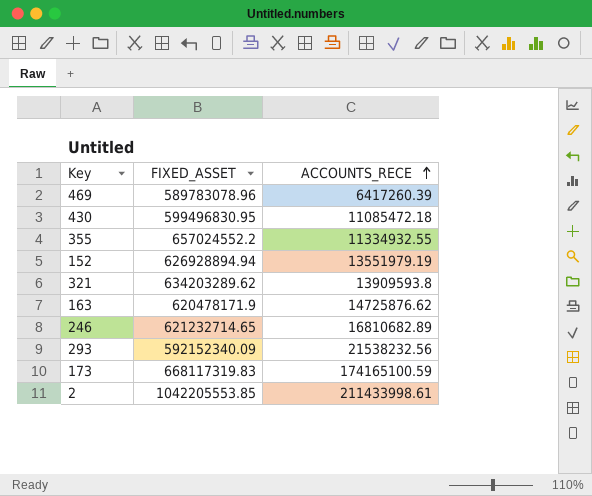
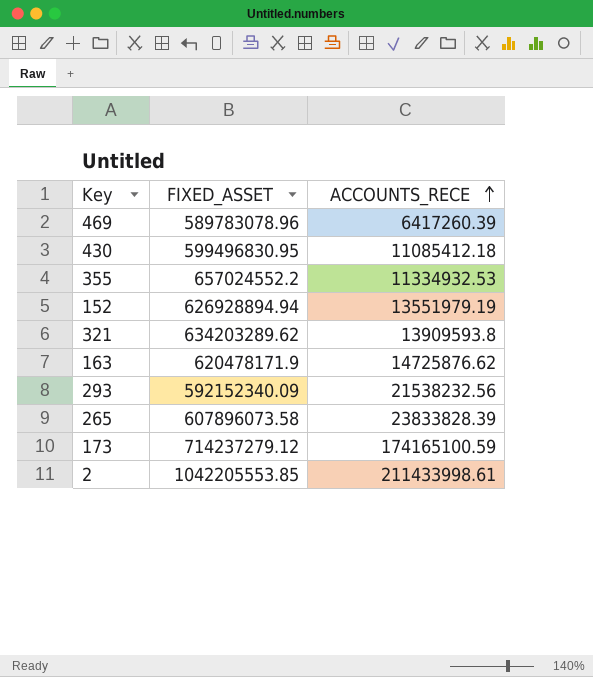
row 246: 621232714.65 | 16810682.89 -> none
430 | ACCOUNTS_RECE: 11085472.18 -> 11085412.18
355 | ACCOUNTS_RECE: 11334932.55 -> 11334932.53
row 265: none -> 607896073.58 | 23833828.39
173 | FIXED_ASSET: 668117319.83 -> 714237279.12

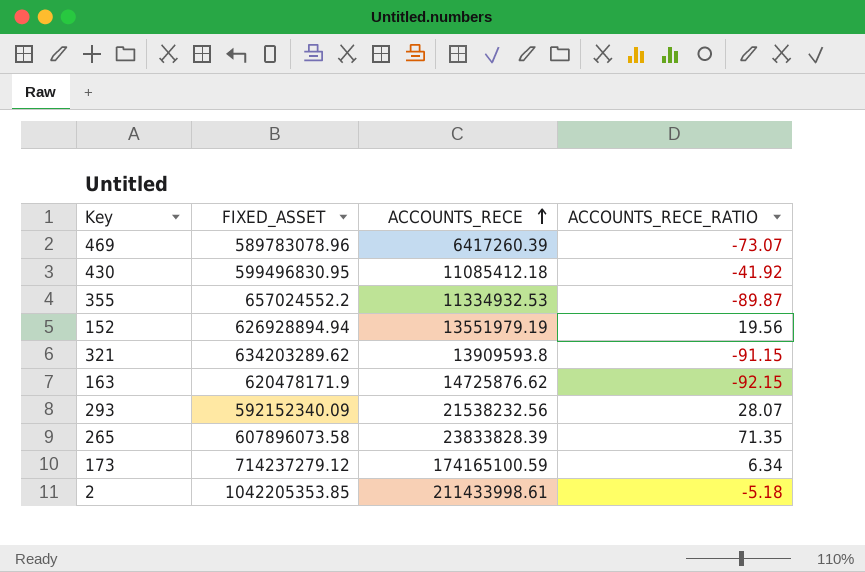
column ACCOUNTS_RECE_RATIO | position: none -> 4
2 | FIXED_ASSET: 1042205553.85 -> 1042205353.85

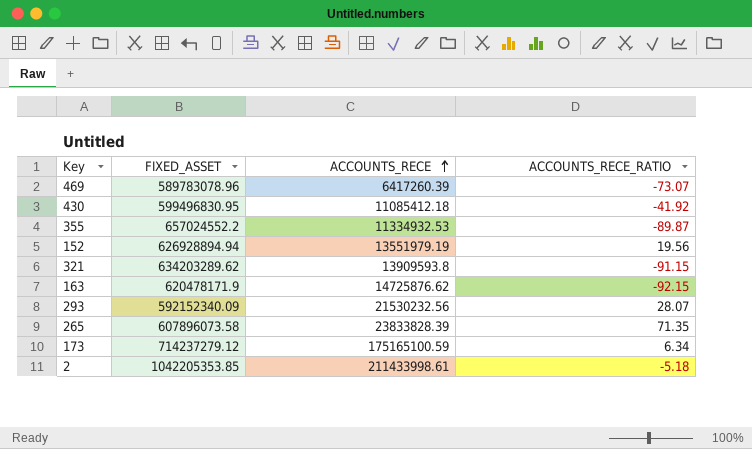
293 | ACCOUNTS_RECE: 21538232.56 -> 21530232.56
173 | ACCOUNTS_RECE: 174165100.59 -> 175165100.59

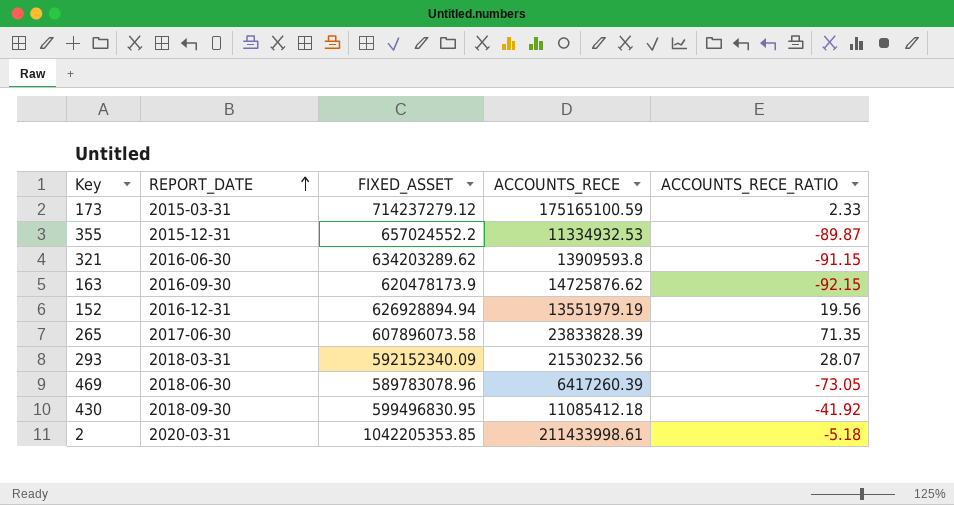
row order: ACCOUNTS_RECE ascending -> REPORT_DATE ascending
column REPORT_DATE | position: none -> 2
173 | ACCOUNTS_RECE_RATIO: 6.34 -> 2.33
163 | FIXED_ASSET: 620478171.9 -> 620478173.9
469 | ACCOUNTS_RECE_RATIO: -73.07 -> -73.05

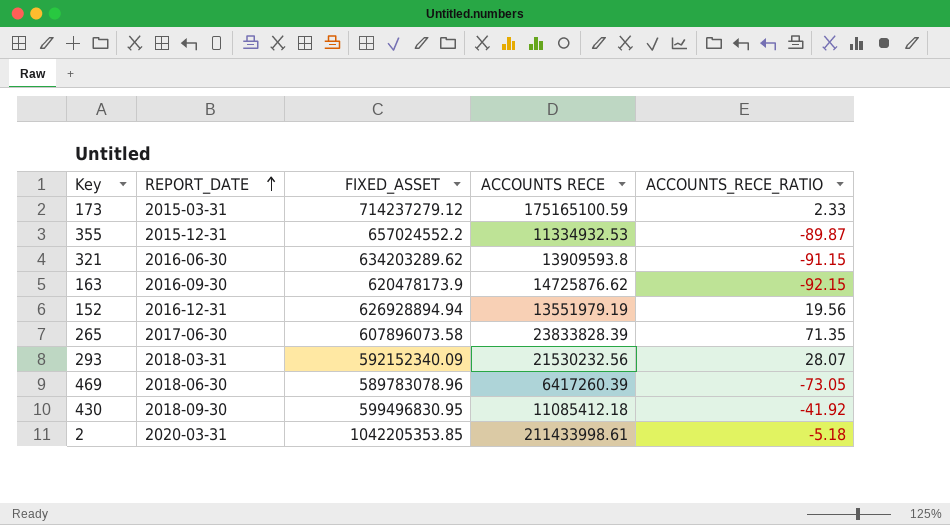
column name: ACCOUNTS_RECE -> ACCOUNTS RECE

